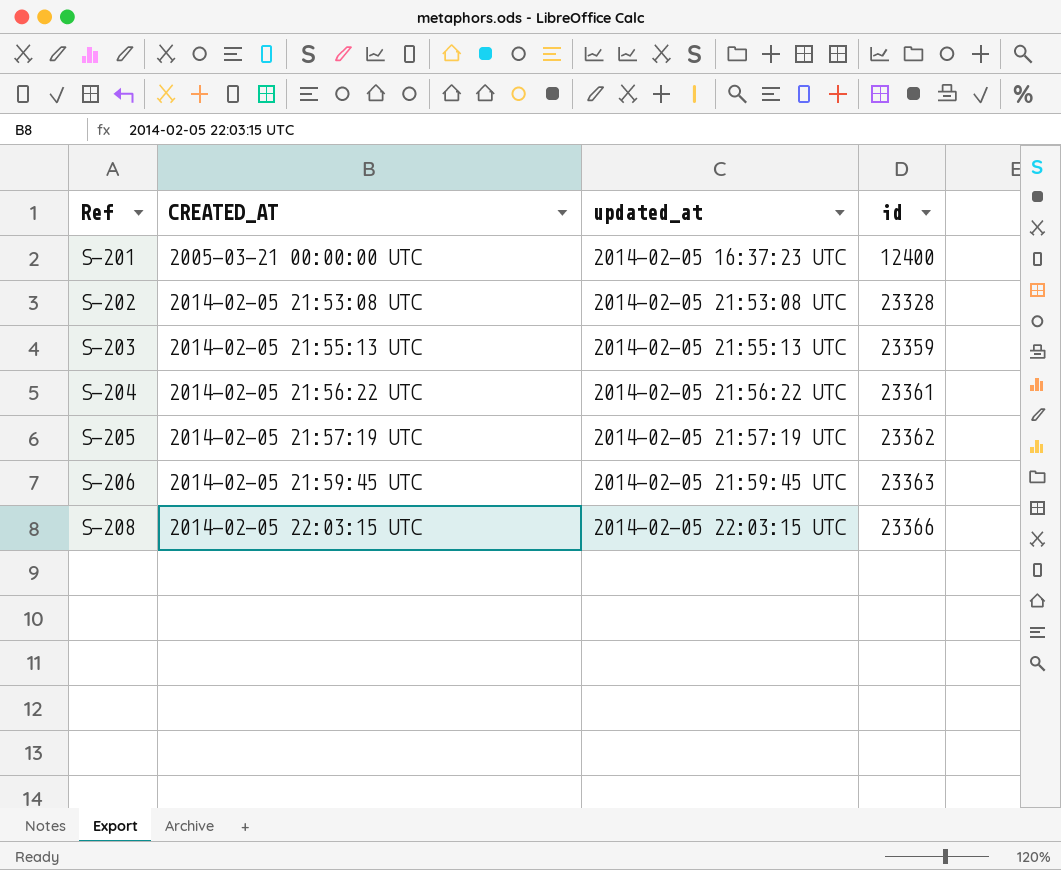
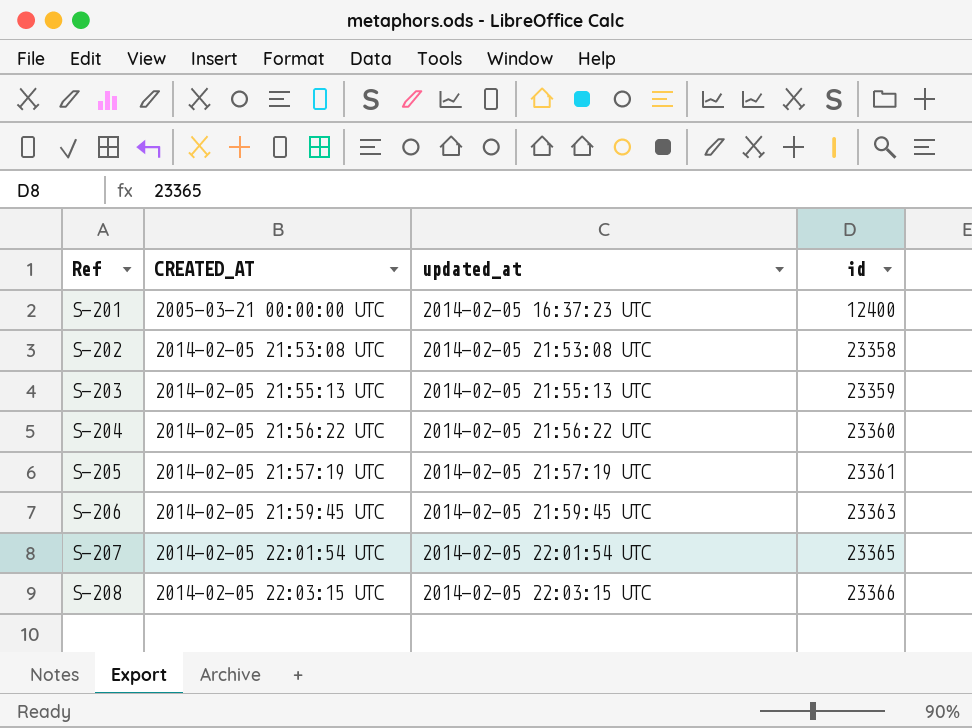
S-202 | id: 23328 -> 23358
S-204 | id: 23361 -> 23360
S-205 | id: 23362 -> 23361
row S-207: none -> 2014-02-05 22:01:54 UTC | 2014-02-05 22:01:54 UTC | 23365

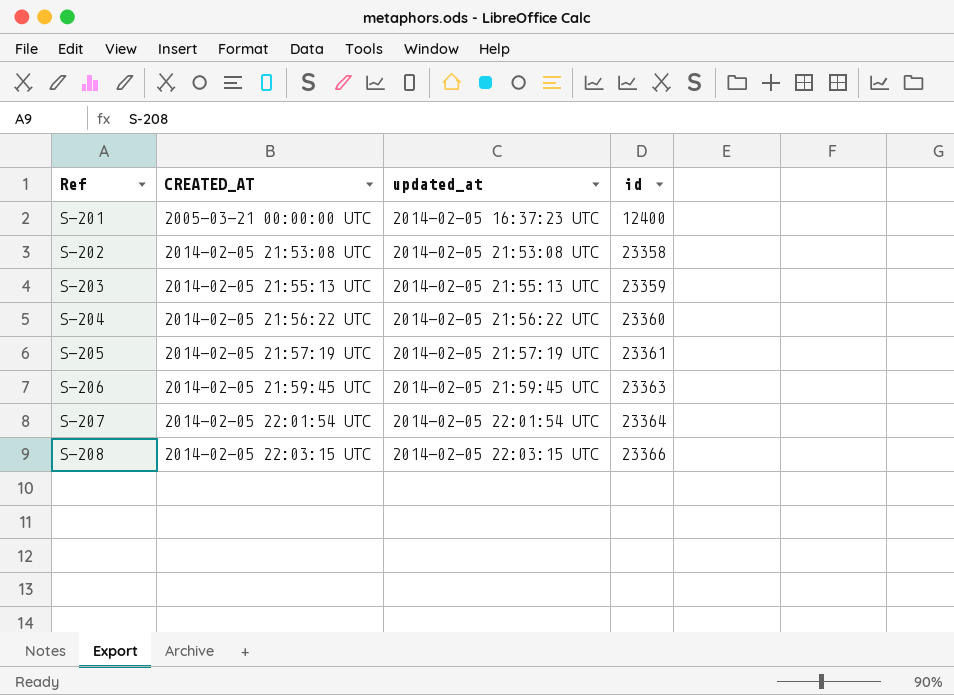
S-207 | id: 23365 -> 23364

